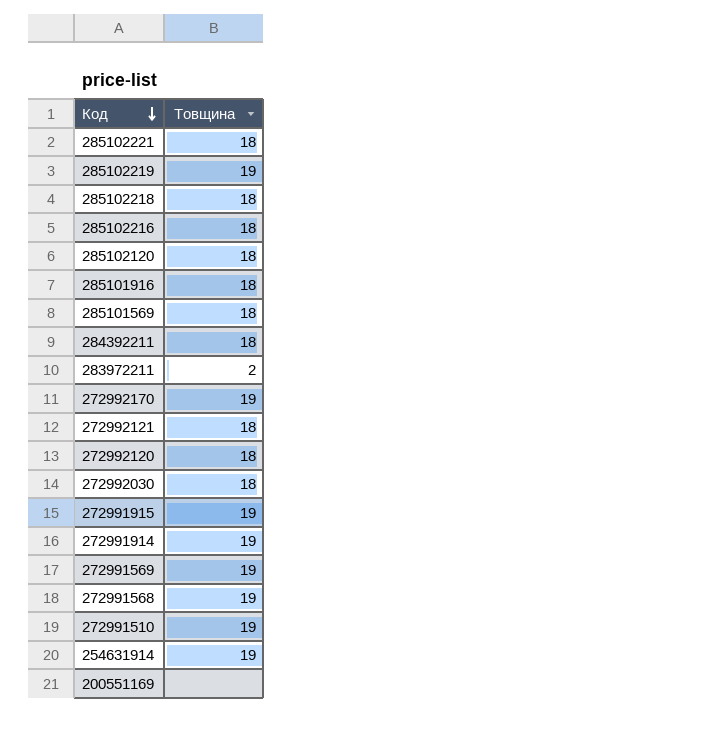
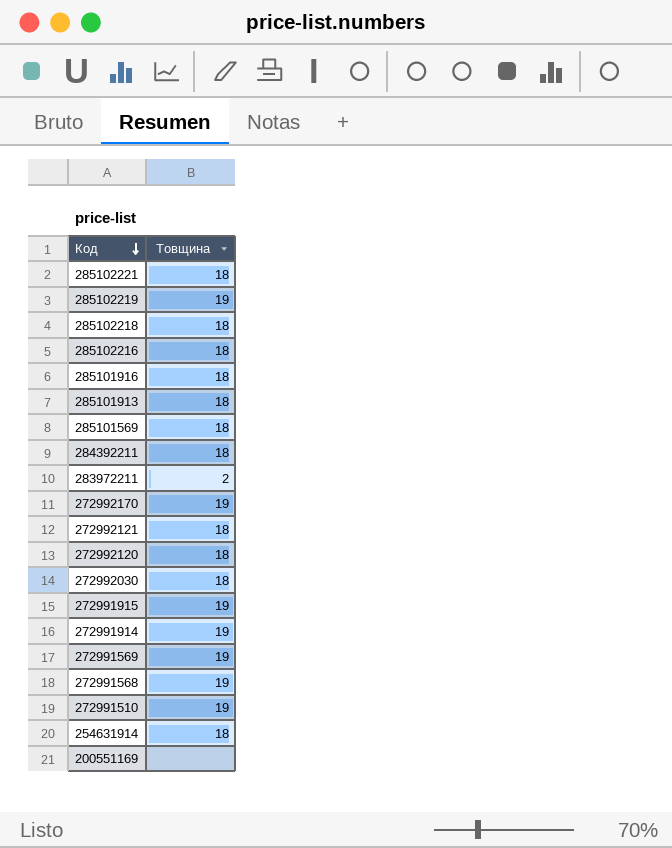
row 285102120: 18 -> none
row 285101913: none -> 18
254631914 | Товщина: 19 -> 18

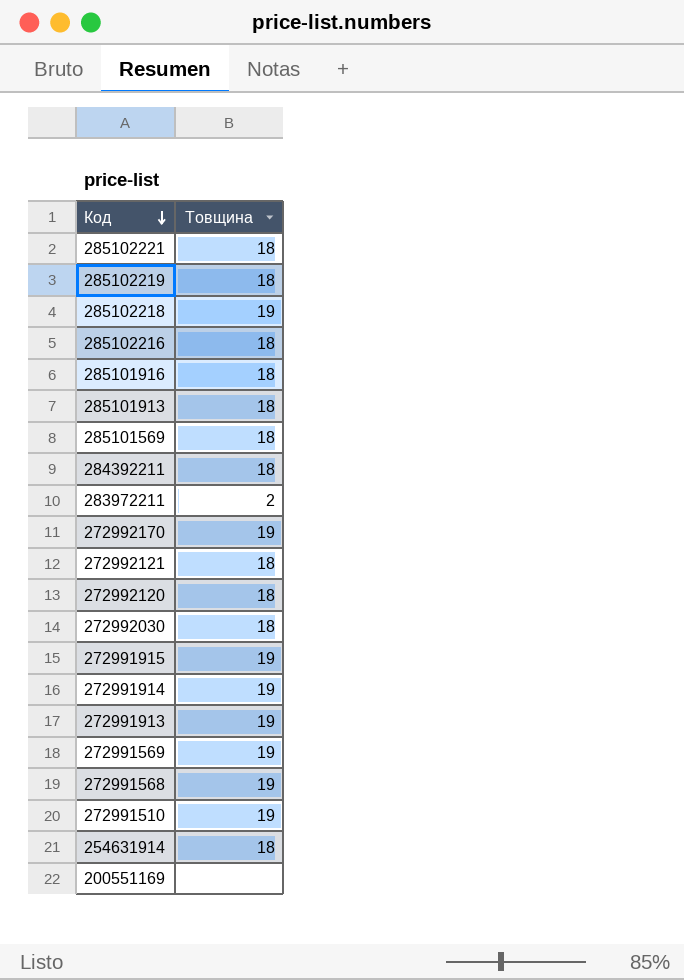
285102219 | Товщина: 19 -> 18
285102218 | Товщина: 18 -> 19
row 272991913: none -> 19

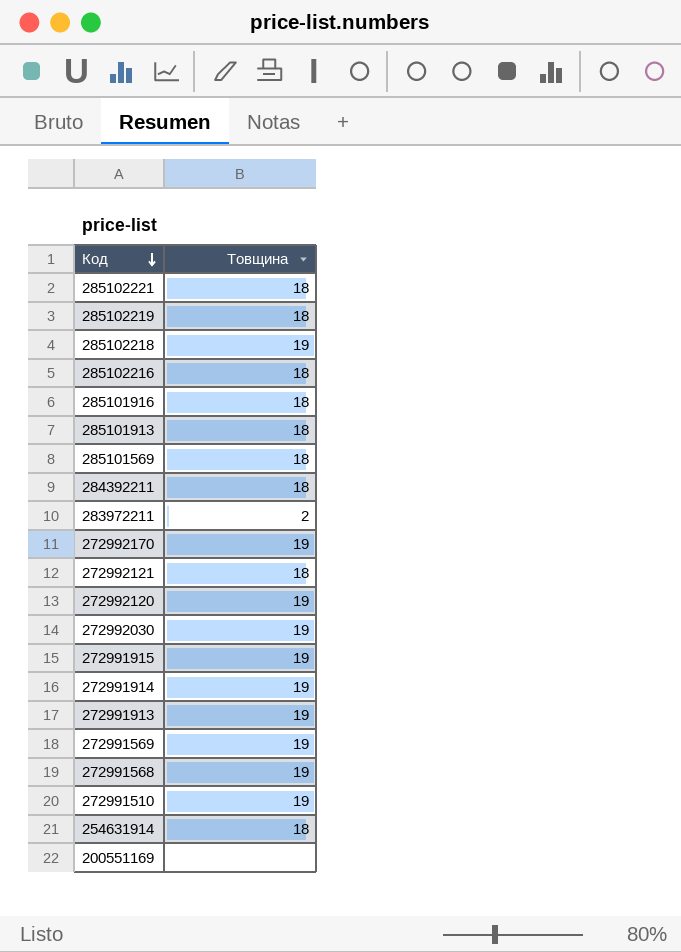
272992120 | Товщина: 18 -> 19
272992030 | Товщина: 18 -> 19

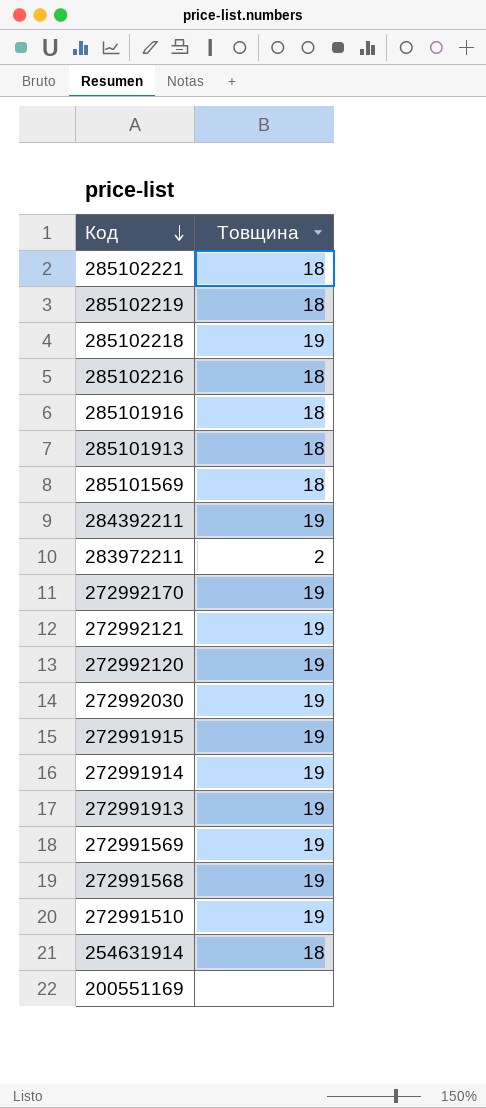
284392211 | Товщина: 18 -> 19
272992121 | Товщина: 18 -> 19

